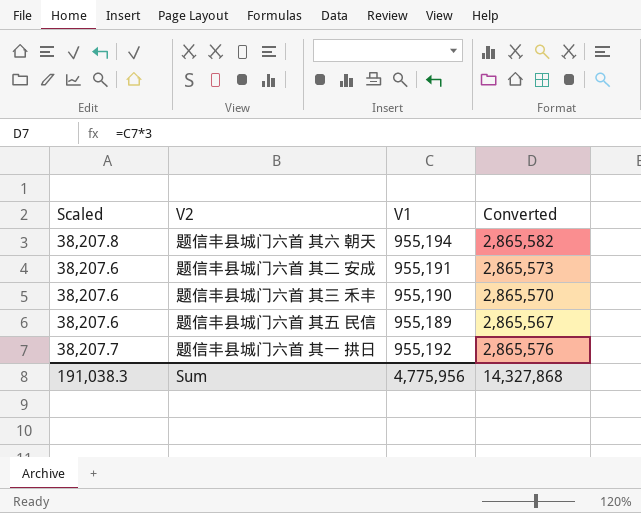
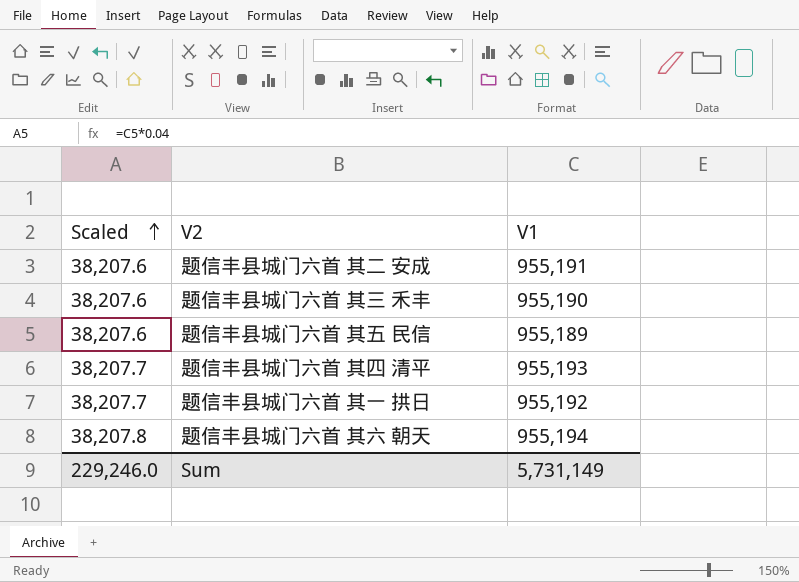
row order: none -> Scaled ascending
column Converted | formula: [V1] * 3 -> none
row 题信丰县城门六首 其四 清平: none -> 38,207.7 | 955,193
Sum | Scaled: 191,038.3 -> 229,246.0
Sum | V1: 4,775,956 -> 5,731,149

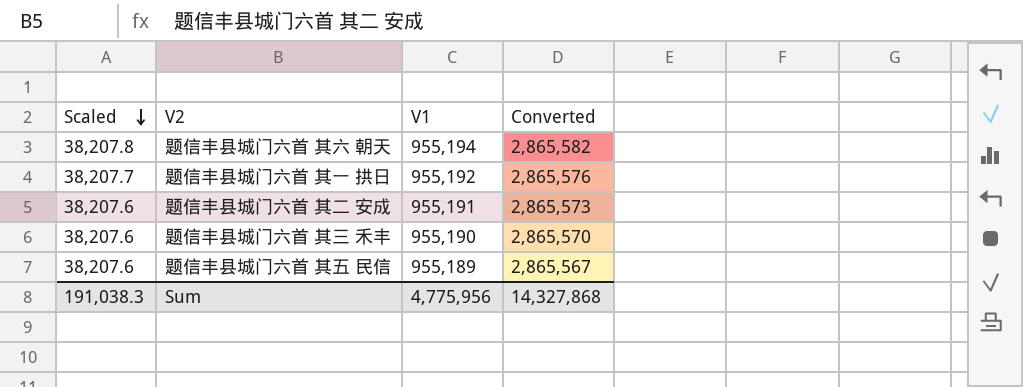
row order: Scaled ascending -> Scaled descending
column Converted | formula: none -> [V1] * 3
row 题信丰县城门六首 其四 清平: 38,207.7 | 955,193 -> none
Sum | Scaled: 229,246.0 -> 191,038.3
Sum | V1: 5,731,149 -> 4,775,956

